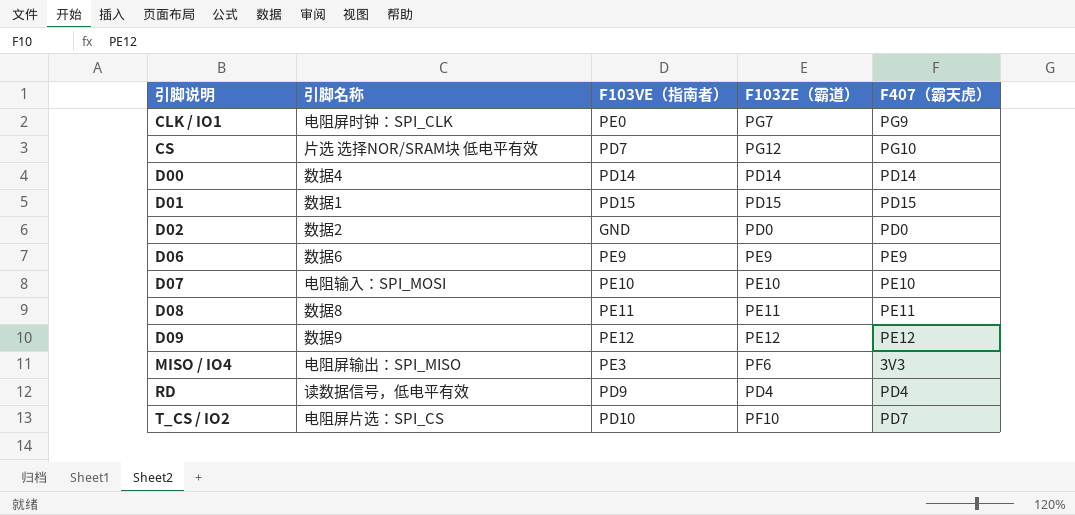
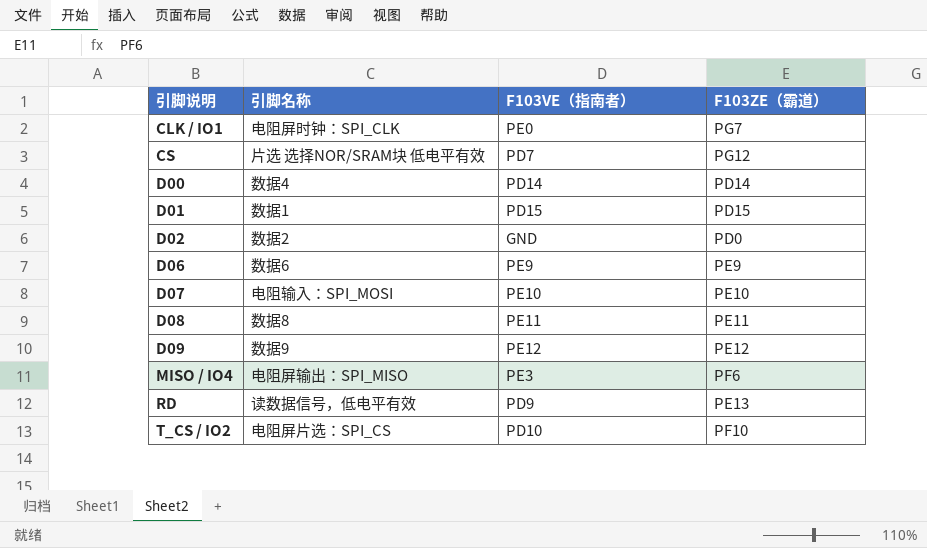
column F407（霸天虎） | position: 5 -> none
RD | F103ZE（霸道）: PD4 -> PE13

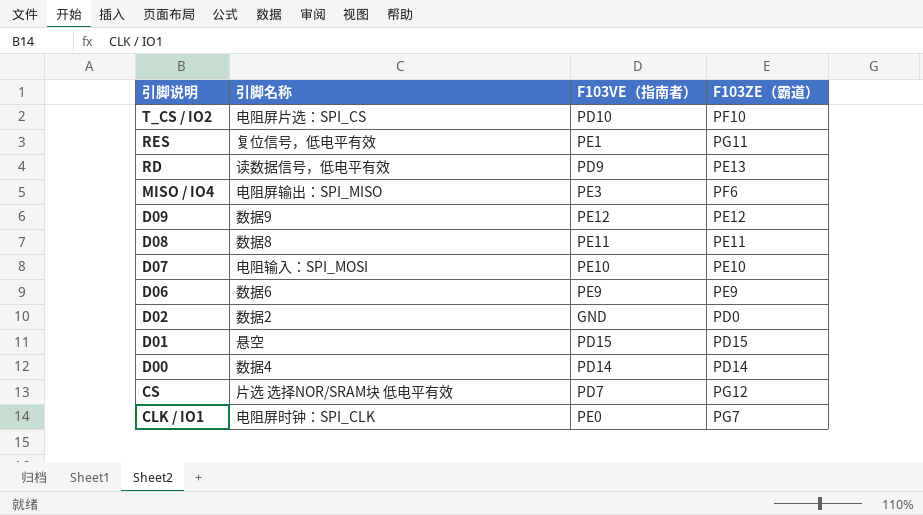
row order: 引脚说明 ascending -> 引脚说明 descending
row RES: none -> 复位信号，低电平有效 | PE1 | PG11
D01 | 引脚名称: 数据1 -> 悬空

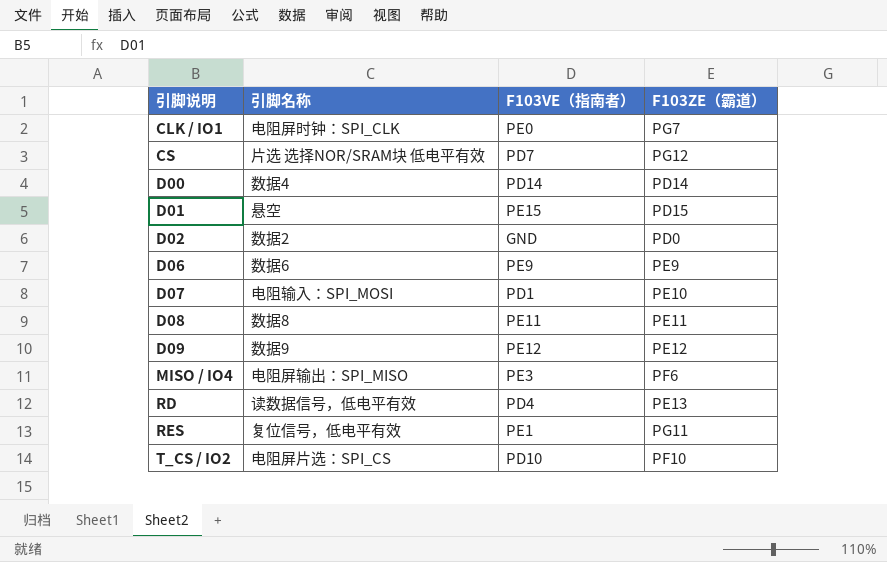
row order: 引脚说明 descending -> 引脚说明 ascending
D01 | F103VE（指南者）: PD15 -> PE15
D07 | F103VE（指南者）: PE10 -> PD1
RD | F103VE（指南者）: PD9 -> PD4

